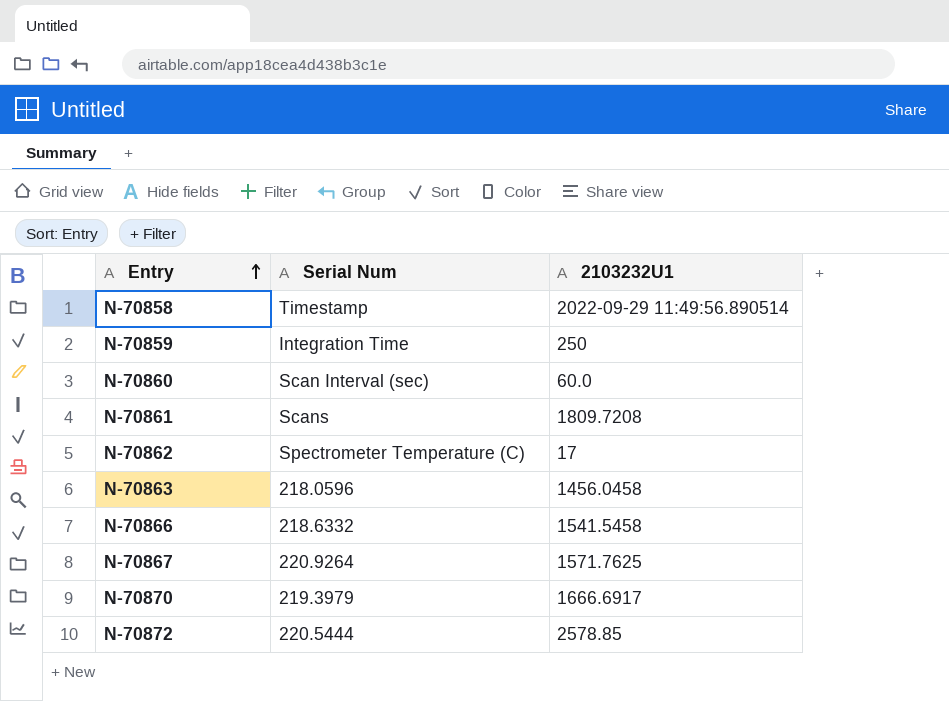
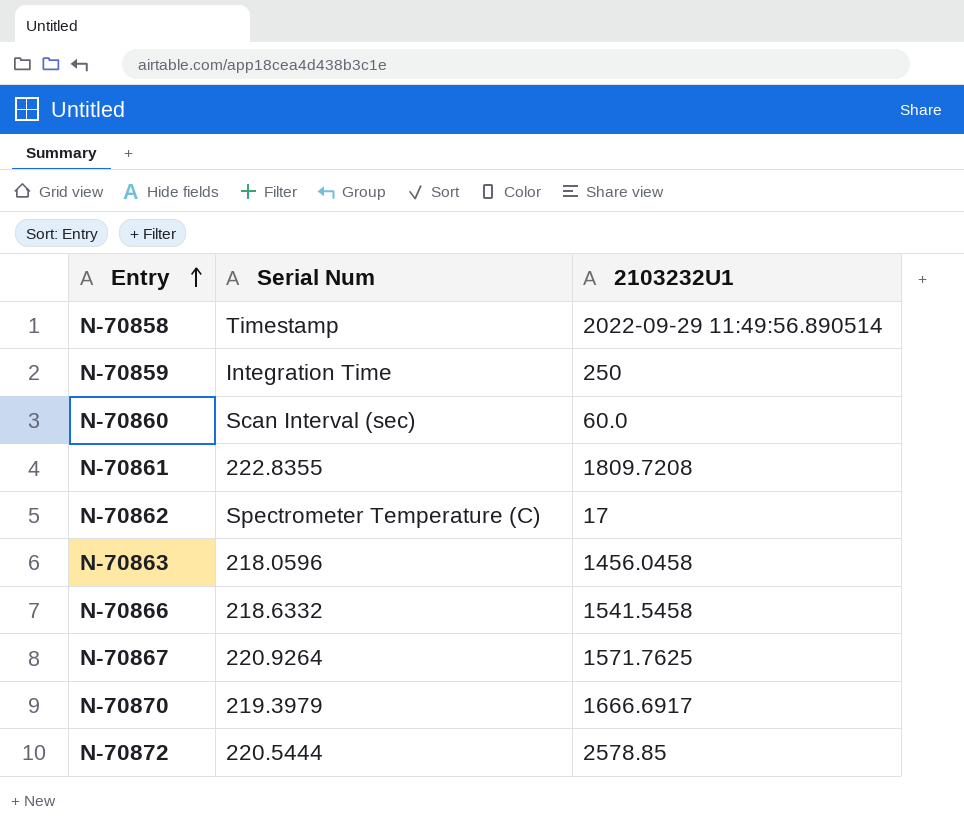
N-70861 | Serial Num: Scans -> 222.8355

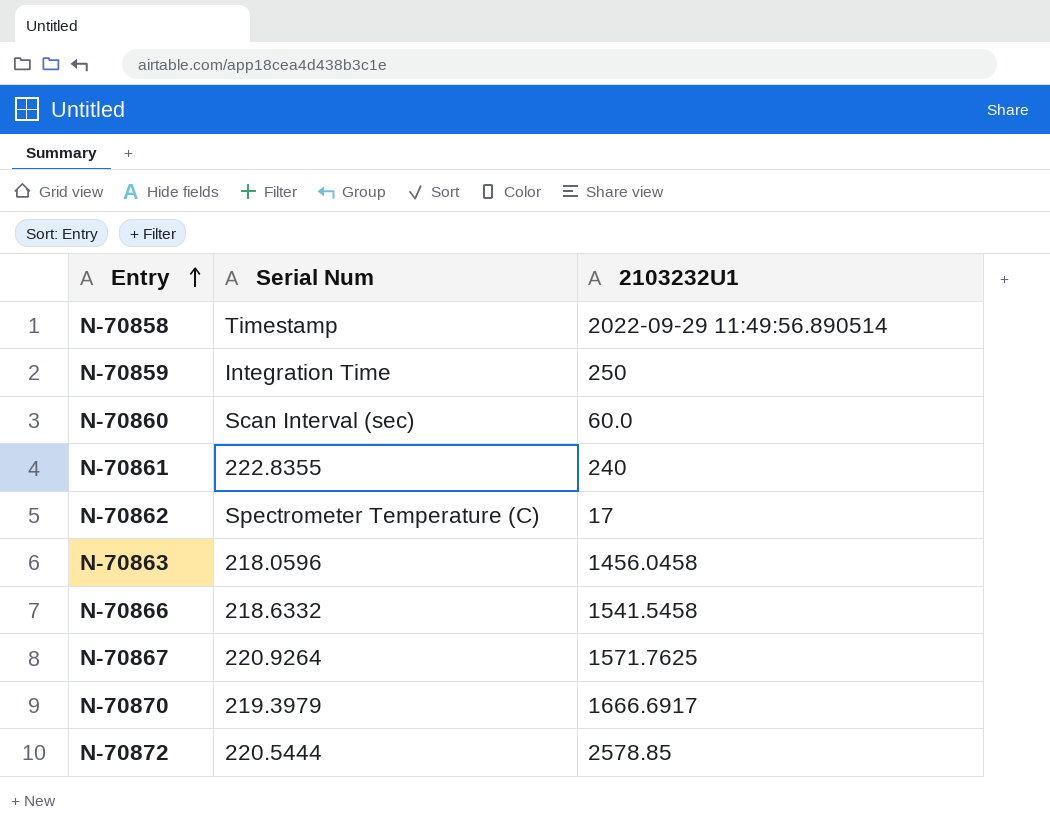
N-70861 | 2103232U1: 1809.7208 -> 240

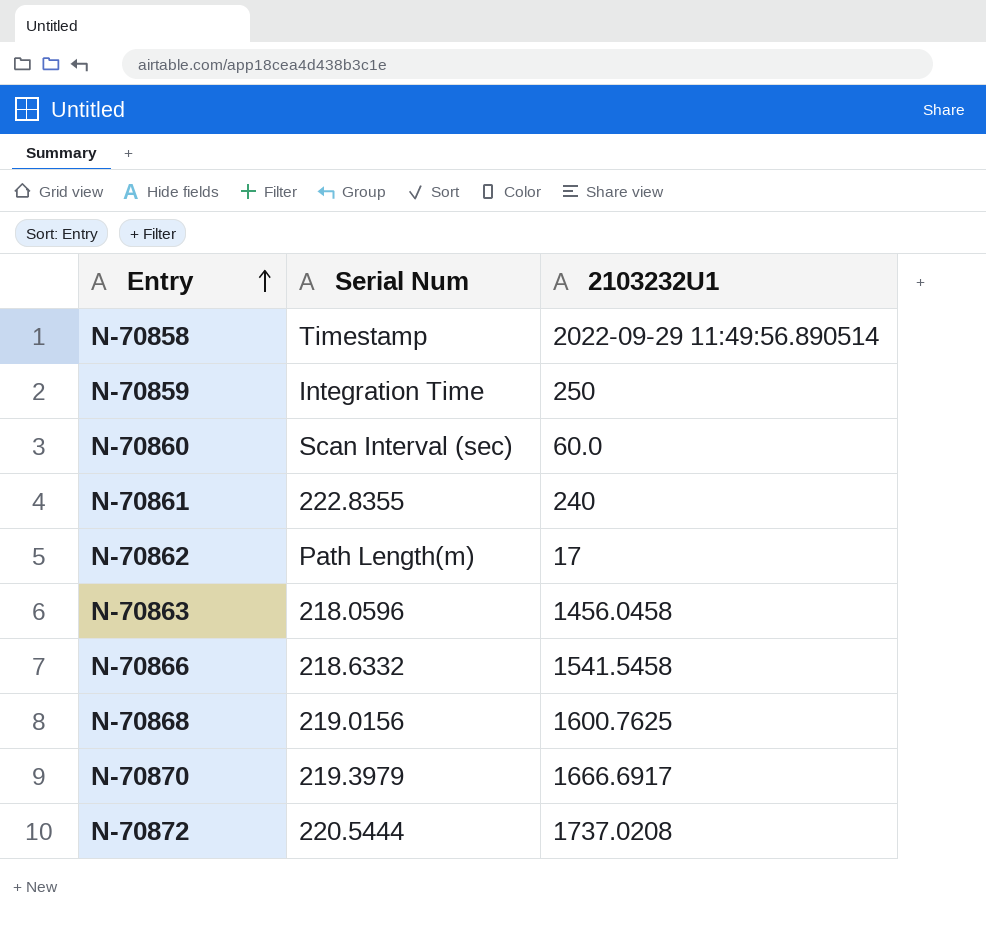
row N-70867: 220.9264 | 1571.7625 -> none
N-70862 | Serial Num: Spectrometer Temperature (C) -> Path Length(m)
row N-70868: none -> 219.0156 | 1600.7625
N-70872 | 2103232U1: 2578.85 -> 1737.0208

